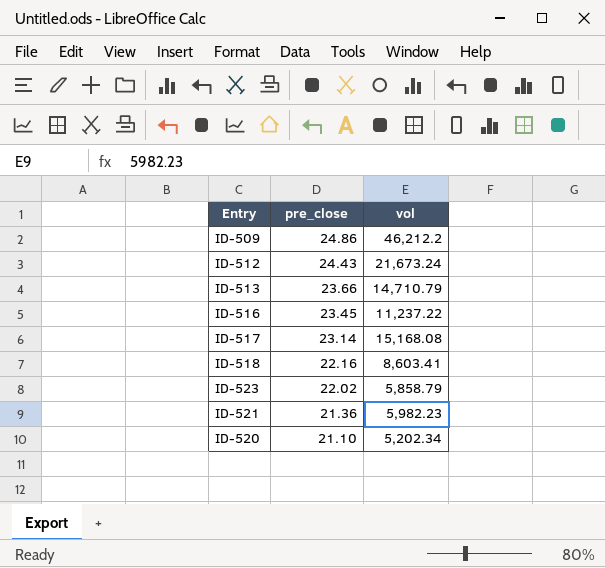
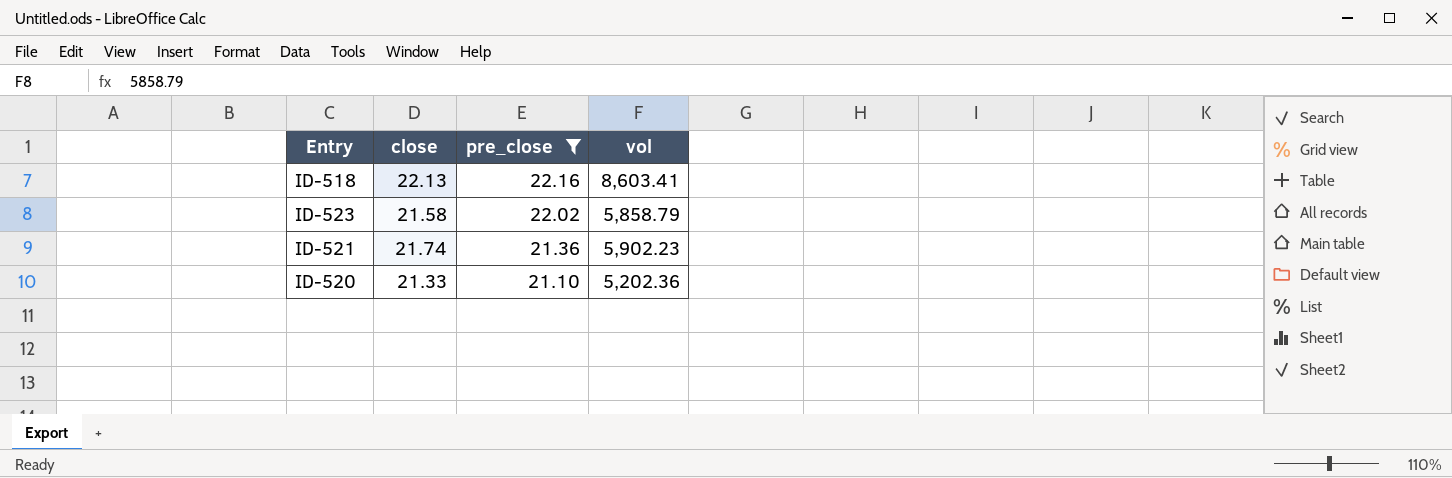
filter: none -> pre_close <= 22.16
column close | position: none -> 2
ID-521 | vol: 5,982.23 -> 5,902.23
ID-520 | vol: 5,202.34 -> 5,202.36

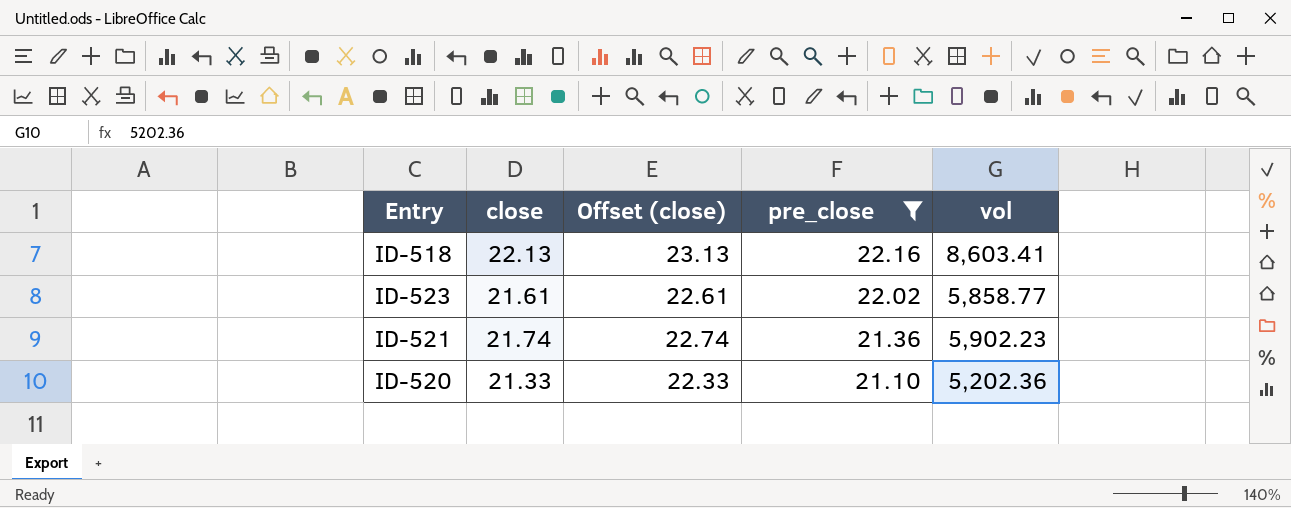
column Offset (close) | formula: none -> [close] + 1
ID-523 | close: 21.58 -> 21.61
ID-523 | vol: 5,858.79 -> 5,858.77

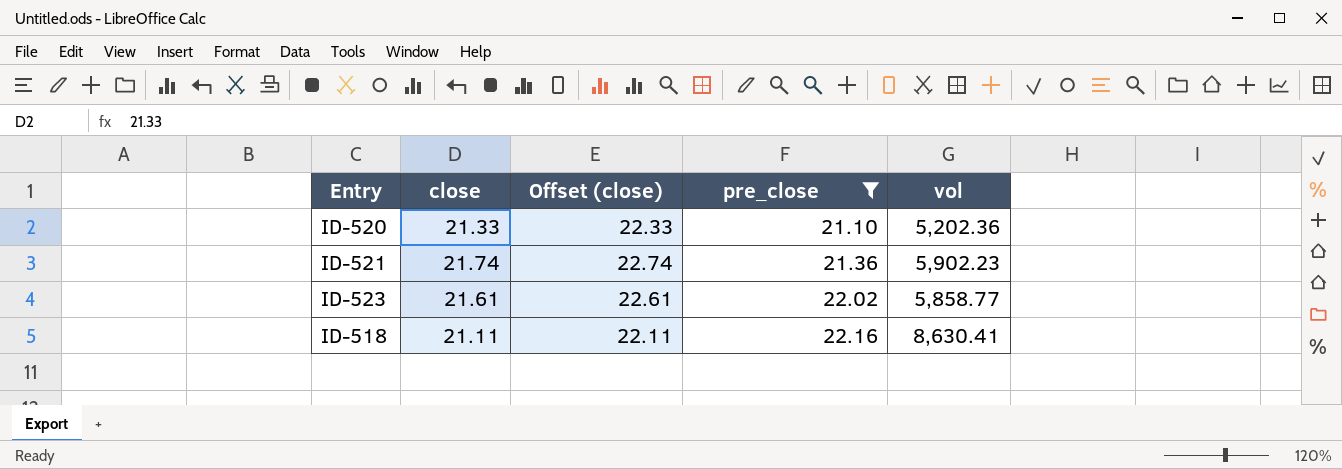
row order: pre_close descending -> pre_close ascending
ID-518 | close: 22.13 -> 21.11
ID-518 | Offset (close): 23.13 -> 22.11
ID-518 | vol: 8,603.41 -> 8,630.41

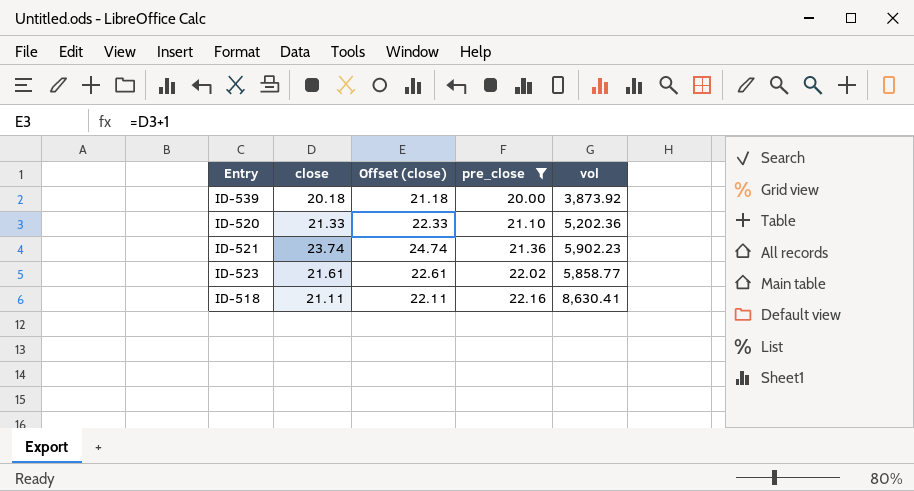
row ID-539: none -> 20.18 | 21.18 | 20.00 | 3,873.92
ID-521 | close: 21.74 -> 23.74
ID-521 | Offset (close): 22.74 -> 24.74

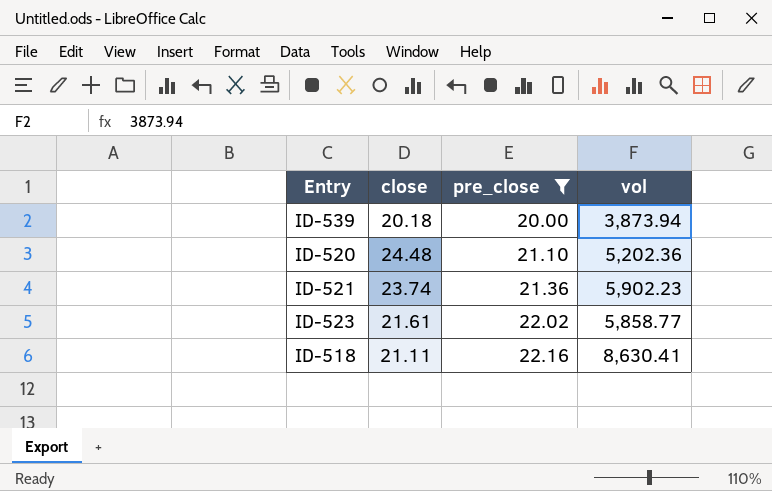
column Offset (close) | formula: [close] + 1 -> none
ID-539 | vol: 3,873.92 -> 3,873.94
ID-520 | close: 21.33 -> 24.48

